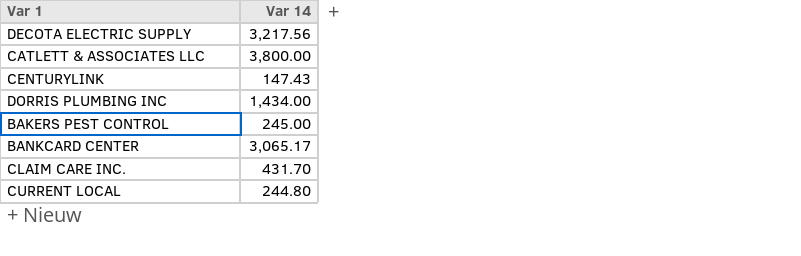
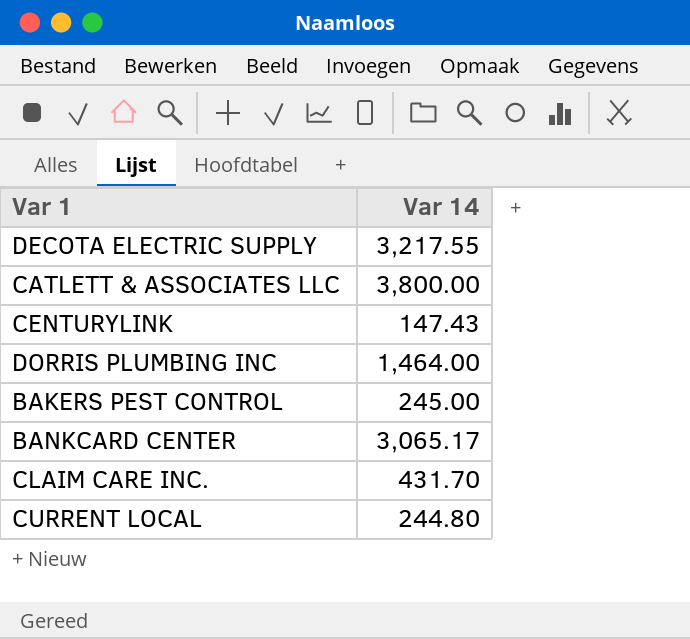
DECOTA ELECTRIC SUPPLY | Var 14: 3,217.56 -> 3,217.55
DORRIS PLUMBING INC | Var 14: 1,434.00 -> 1,464.00

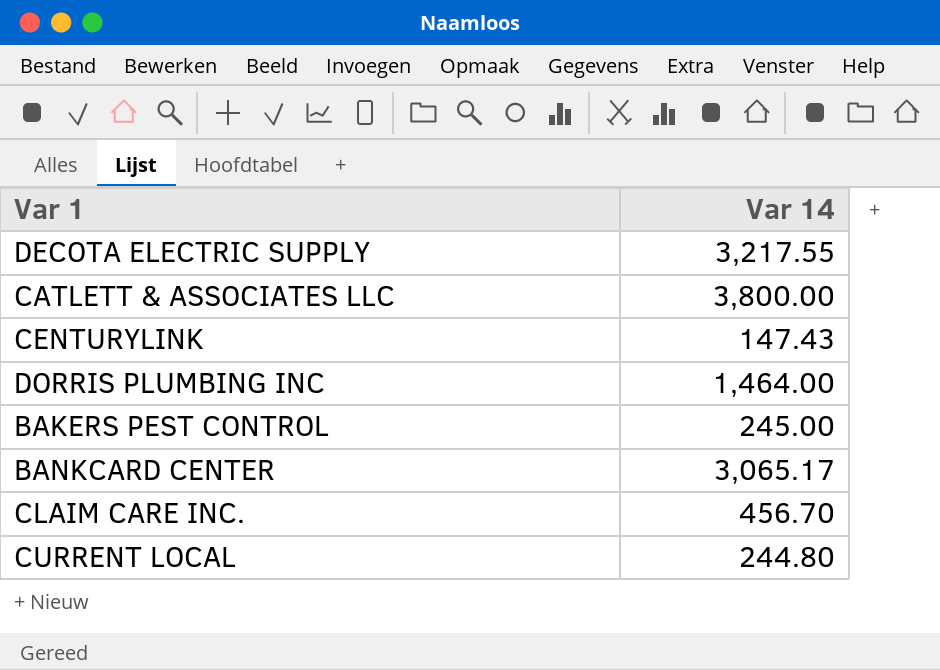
CLAIM CARE INC. | Var 14: 431.70 -> 456.70

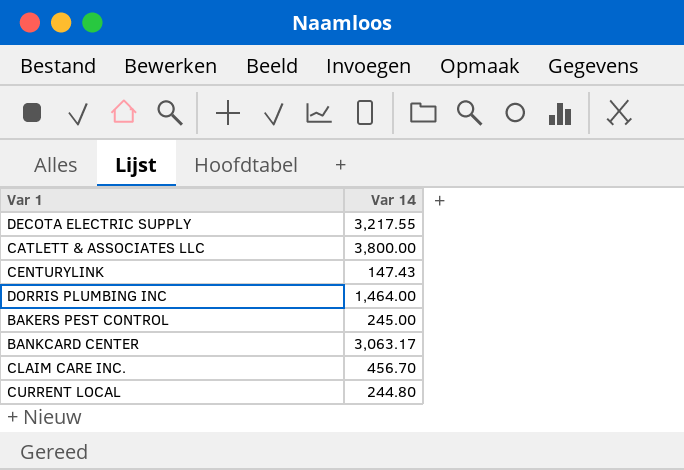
BANKCARD CENTER | Var 14: 3,065.17 -> 3,063.17

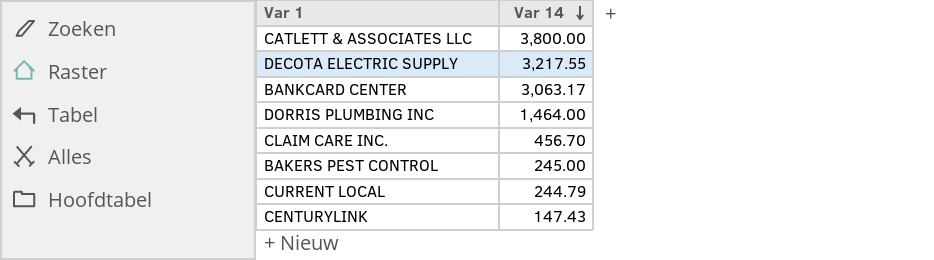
row order: none -> Var 14 descending
CURRENT LOCAL | Var 14: 244.80 -> 244.79

